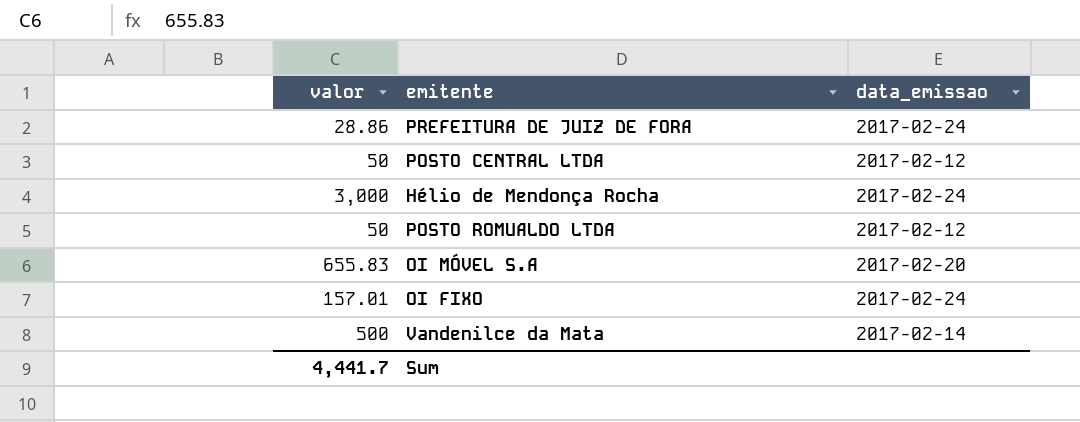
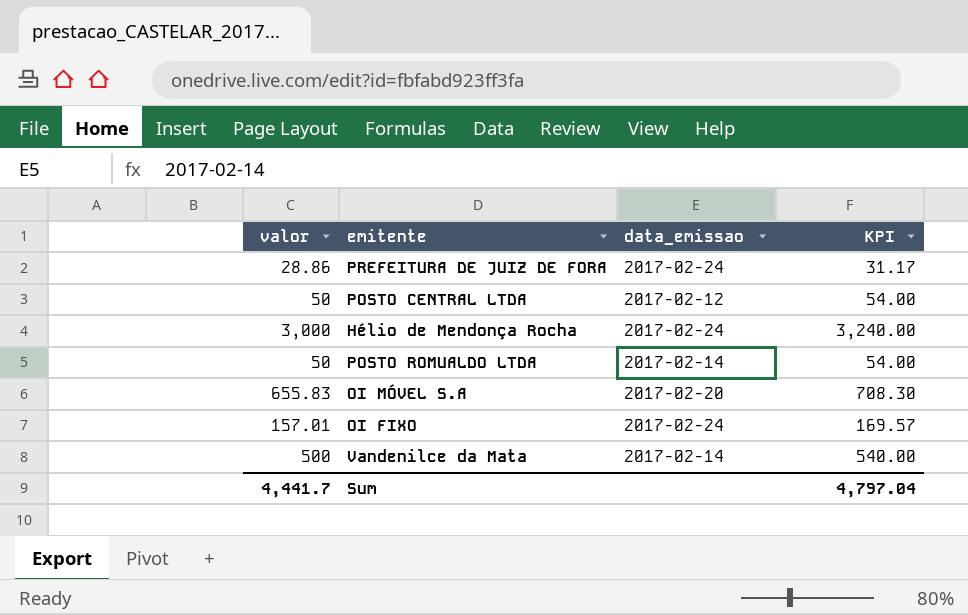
column KPI | formula: none -> [valor] * 1.08
POSTO ROMUALDO LTDA | data_emissao: 2017-02-12 -> 2017-02-14

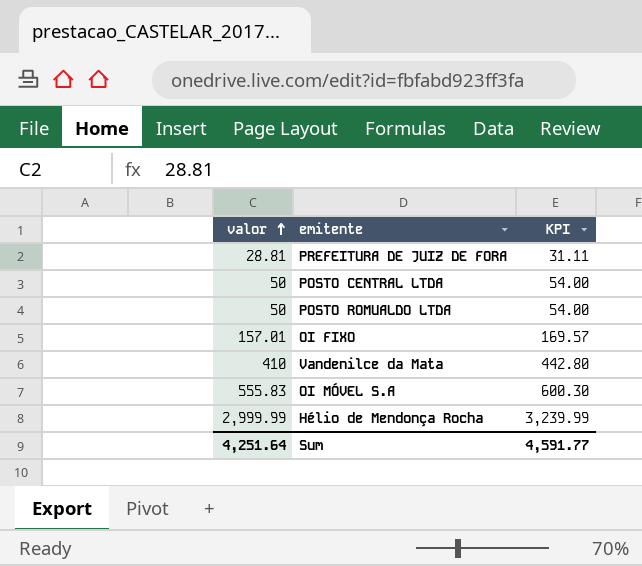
row order: none -> valor ascending
column data_emissao | position: 3 -> none
PREFEITURA DE JUIZ DE FORA | valor: 28.86 -> 28.81
PREFEITURA DE JUIZ DE FORA | KPI: 31.17 -> 31.11
Vandenilce da Mata | valor: 500 -> 410
Vandenilce da Mata | KPI: 540.00 -> 442.80
OI MÓVEL S.A | valor: 655.83 -> 555.83
OI MÓVEL S.A | KPI: 708.30 -> 600.30
Hélio de Mendonça Rocha | valor: 3,000 -> 2,999.99
Hélio de Mendonça Rocha | KPI: 3,240.00 -> 3,239.99
Sum | valor: 4,441.7 -> 4,251.64
Sum | KPI: 4,797.04 -> 4,591.77

